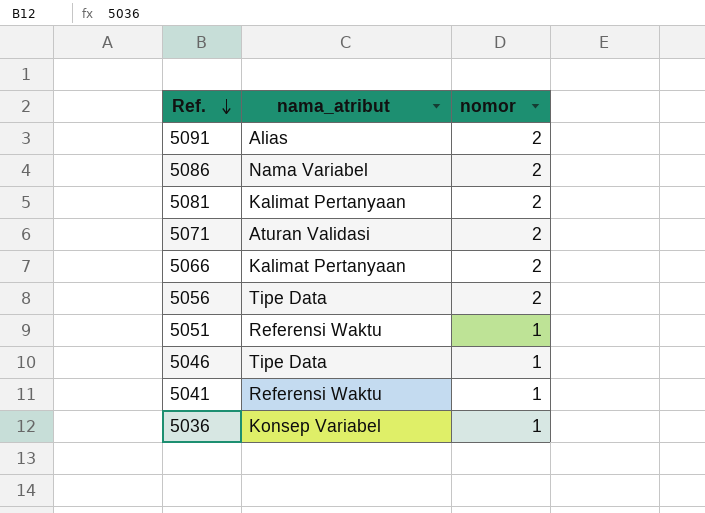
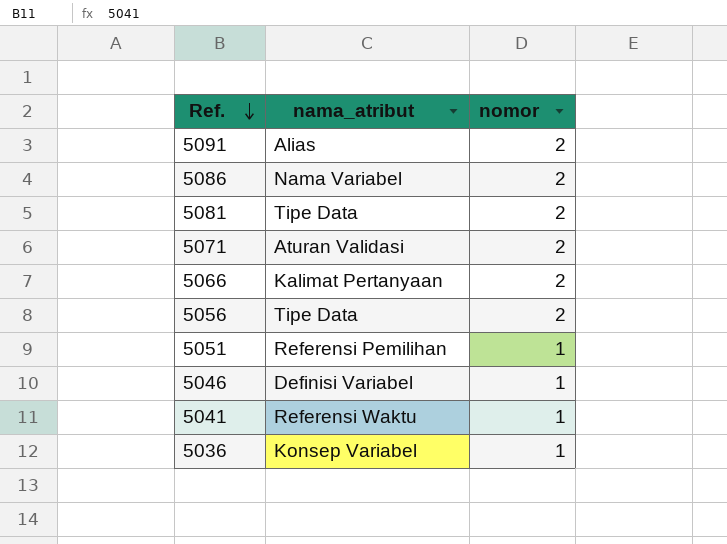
5081 | nama_atribut: Kalimat Pertanyaan -> Tipe Data
5051 | nama_atribut: Referensi Waktu -> Referensi Pemilihan
5046 | nama_atribut: Tipe Data -> Definisi Variabel

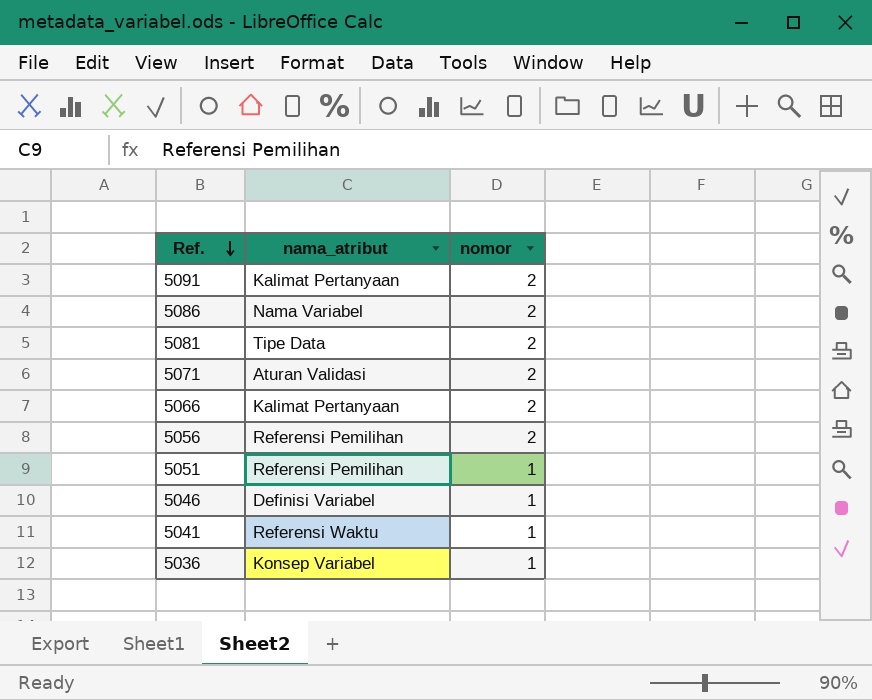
5091 | nama_atribut: Alias -> Kalimat Pertanyaan
5056 | nama_atribut: Tipe Data -> Referensi Pemilihan

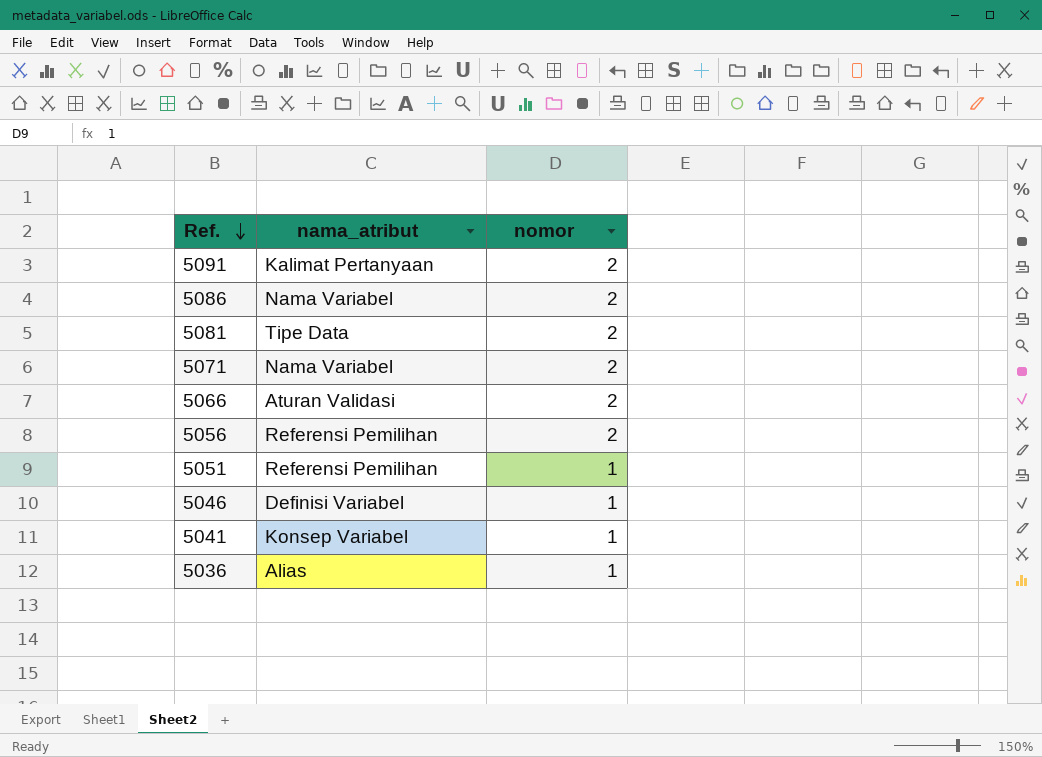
5071 | nama_atribut: Aturan Validasi -> Nama Variabel
5066 | nama_atribut: Kalimat Pertanyaan -> Aturan Validasi
5041 | nama_atribut: Referensi Waktu -> Konsep Variabel
5036 | nama_atribut: Konsep Variabel -> Alias

